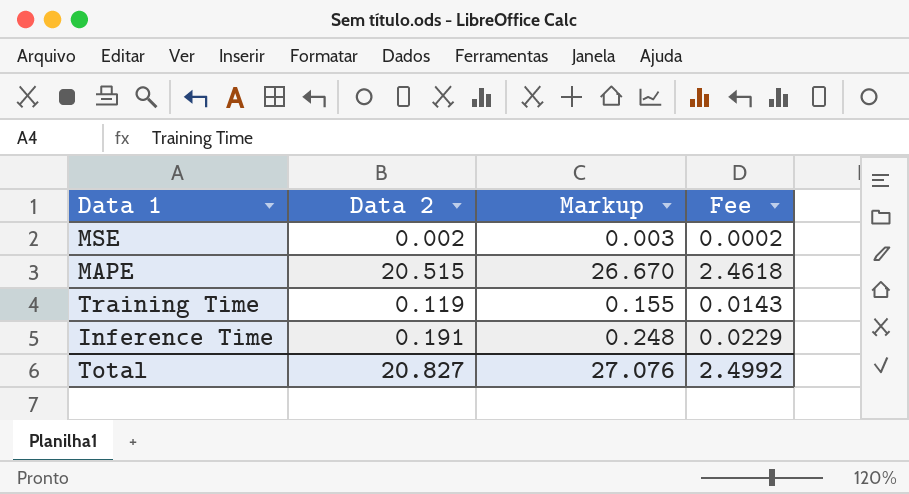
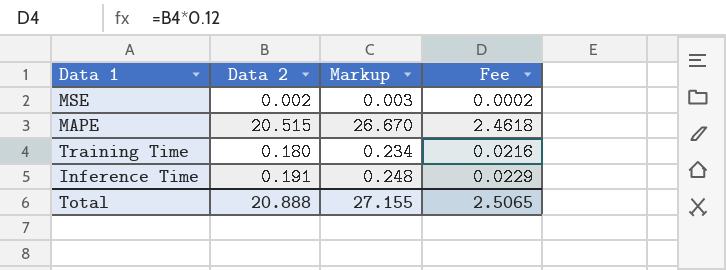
Training Time | Data 2: 0.119 -> 0.180
Training Time | Markup: 0.155 -> 0.234
Training Time | Fee: 0.0143 -> 0.0216
Total | Data 2: 20.827 -> 20.888
Total | Markup: 27.076 -> 27.155
Total | Fee: 2.4992 -> 2.5065

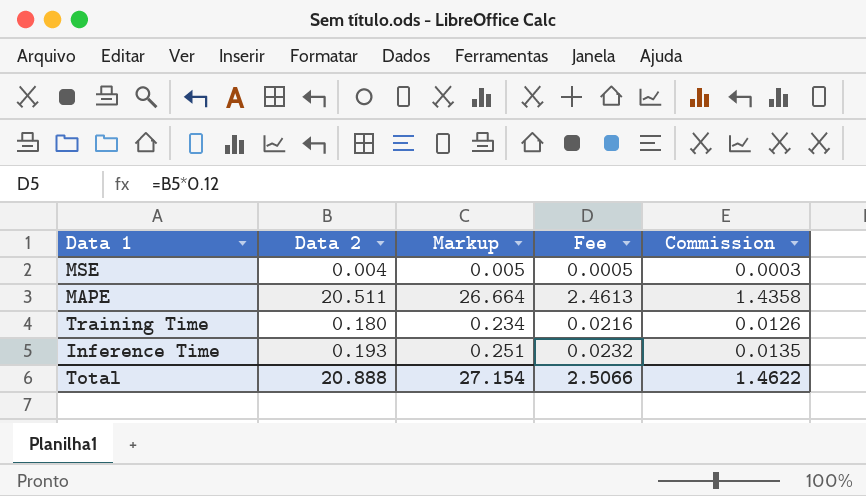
column Commission | formula: none -> [Data 2] * 0.07
MSE | Data 2: 0.002 -> 0.004
MSE | Markup: 0.003 -> 0.005
MSE | Fee: 0.0002 -> 0.0005
MAPE | Data 2: 20.515 -> 20.511
MAPE | Markup: 26.670 -> 26.664
MAPE | Fee: 2.4618 -> 2.4613
Inference Time | Data 2: 0.191 -> 0.193
Inference Time | Markup: 0.248 -> 0.251
Inference Time | Fee: 0.0229 -> 0.0232
Total | Markup: 27.155 -> 27.154
Total | Fee: 2.5065 -> 2.5066

